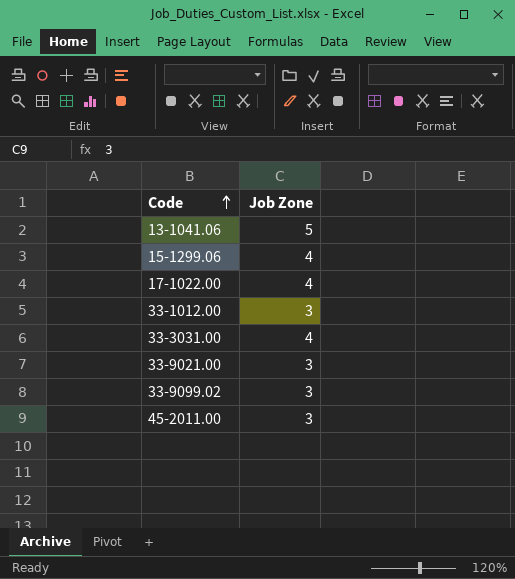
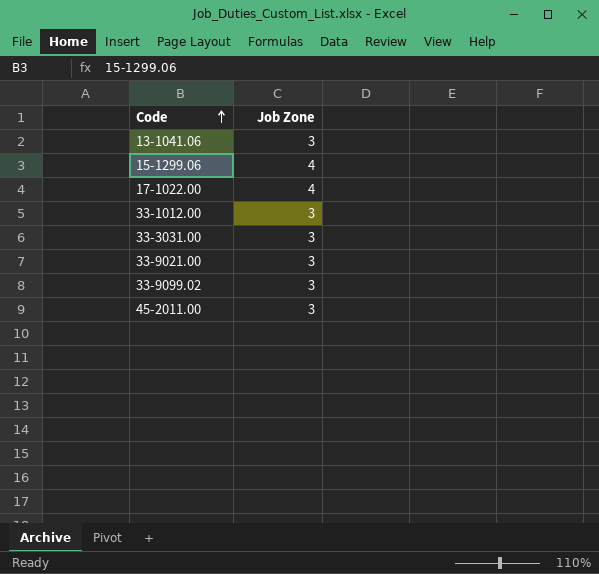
13-1041.06 | Job Zone: 5 -> 3
33-3031.00 | Job Zone: 4 -> 3

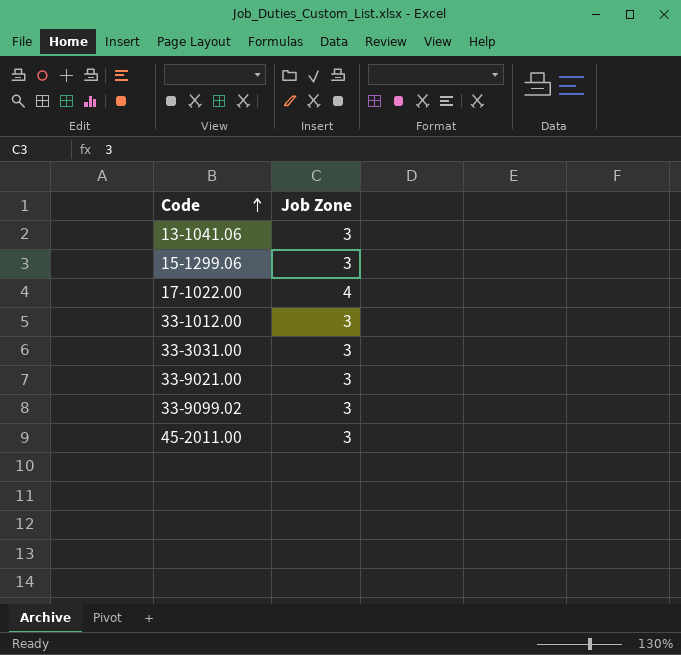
15-1299.06 | Job Zone: 4 -> 3

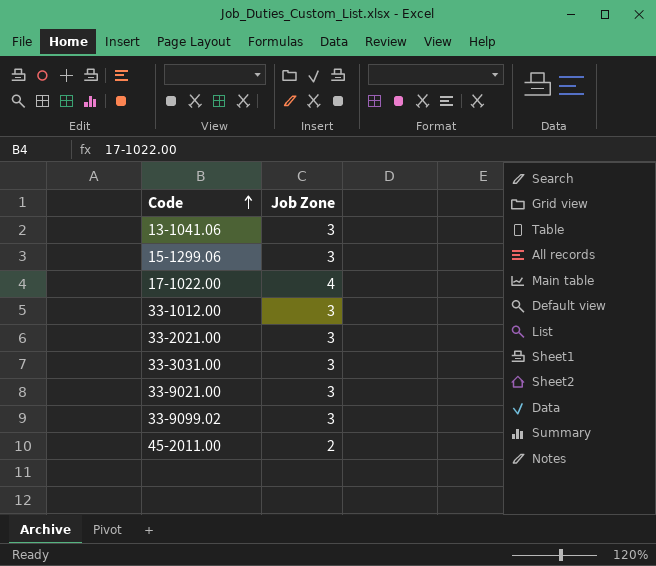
row 33-2021.00: none -> 3
45-2011.00 | Job Zone: 3 -> 2

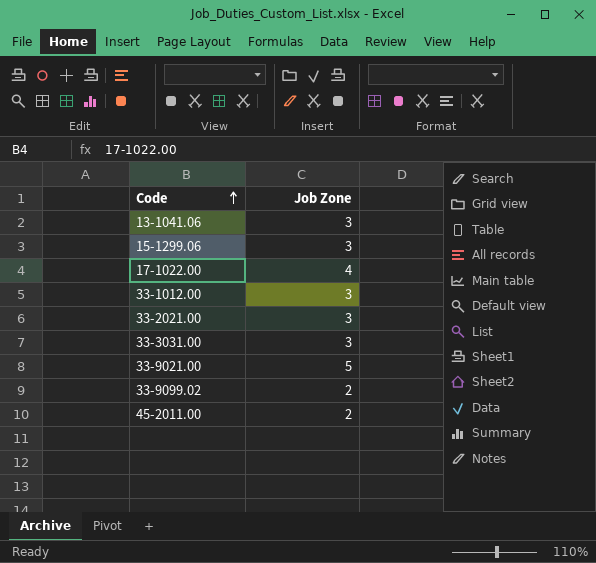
33-9021.00 | Job Zone: 3 -> 5
33-9099.02 | Job Zone: 3 -> 2

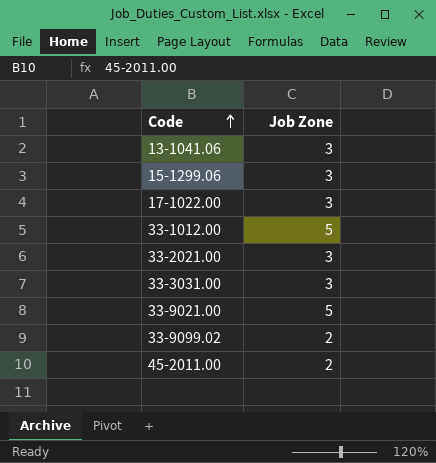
17-1022.00 | Job Zone: 4 -> 3
33-1012.00 | Job Zone: 3 -> 5

